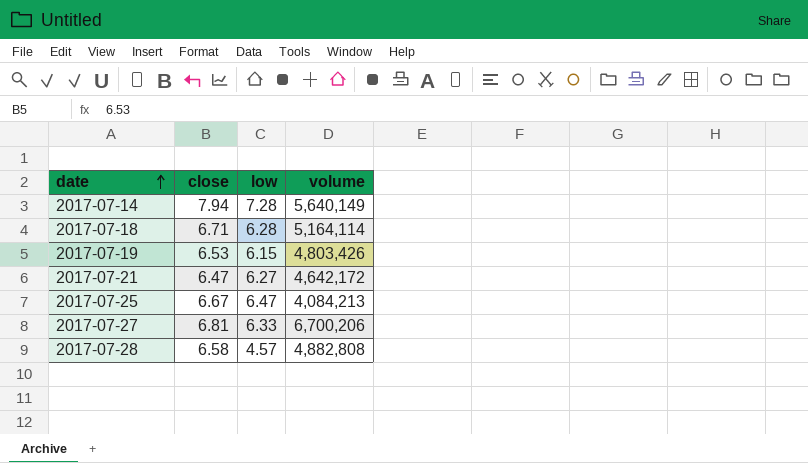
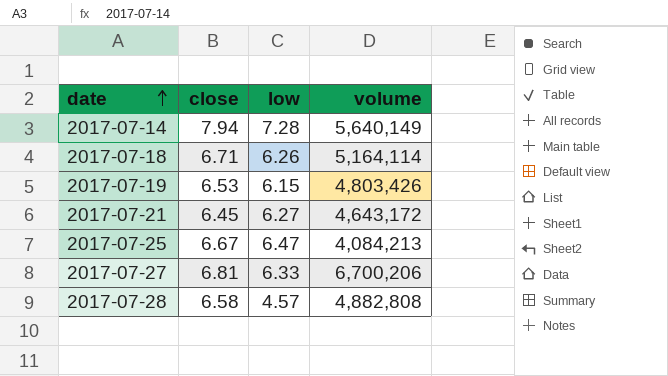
2017-07-18 | low: 6.28 -> 6.26
2017-07-21 | close: 6.47 -> 6.45
2017-07-21 | volume: 4,642,172 -> 4,643,172

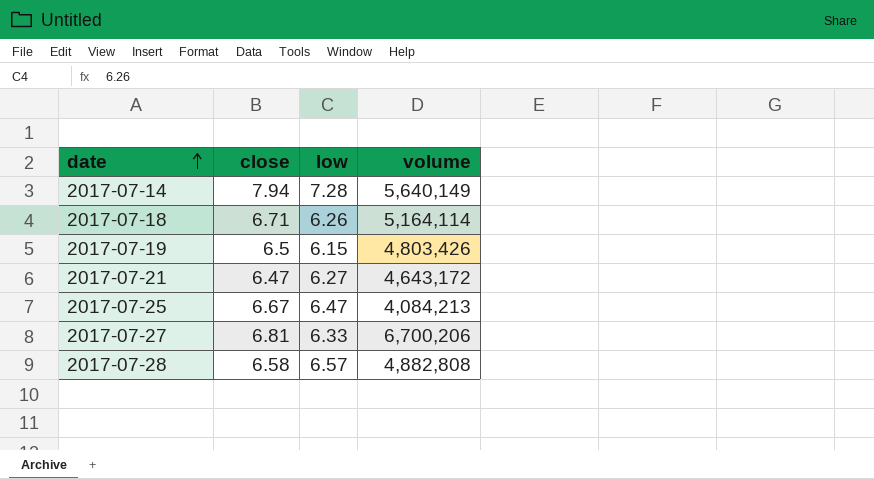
2017-07-19 | close: 6.53 -> 6.5
2017-07-21 | close: 6.45 -> 6.47
2017-07-28 | low: 4.57 -> 6.57

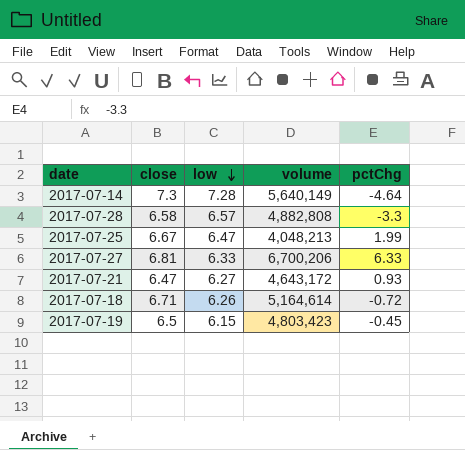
row order: date ascending -> low descending
column pctChg | position: none -> 5
2017-07-14 | close: 7.94 -> 7.3
2017-07-25 | volume: 4,084,213 -> 4,048,213
2017-07-18 | volume: 5,164,114 -> 5,164,614
2017-07-19 | volume: 4,803,426 -> 4,803,423

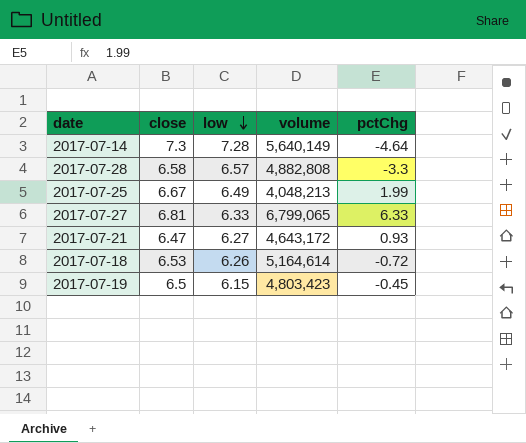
2017-07-25 | low: 6.47 -> 6.49
2017-07-27 | volume: 6,700,206 -> 6,799,065
2017-07-18 | close: 6.71 -> 6.53

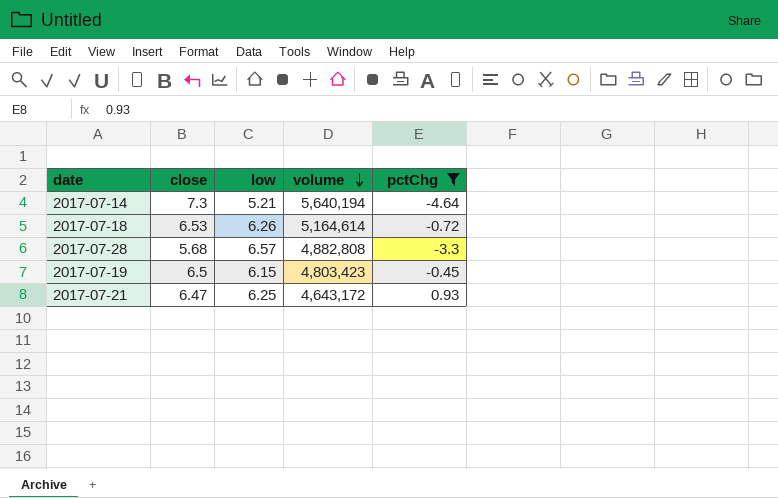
filter: none -> pctChg <= 0.93
row order: low descending -> volume descending
2017-07-14 | low: 7.28 -> 5.21
2017-07-14 | volume: 5,640,149 -> 5,640,194
2017-07-28 | close: 6.58 -> 5.68
2017-07-21 | low: 6.27 -> 6.25

